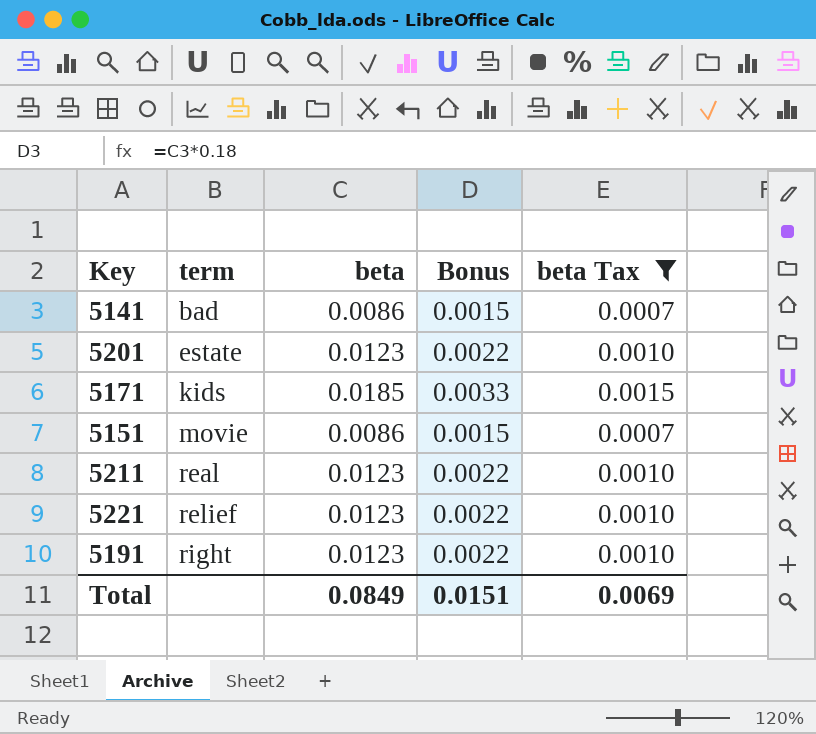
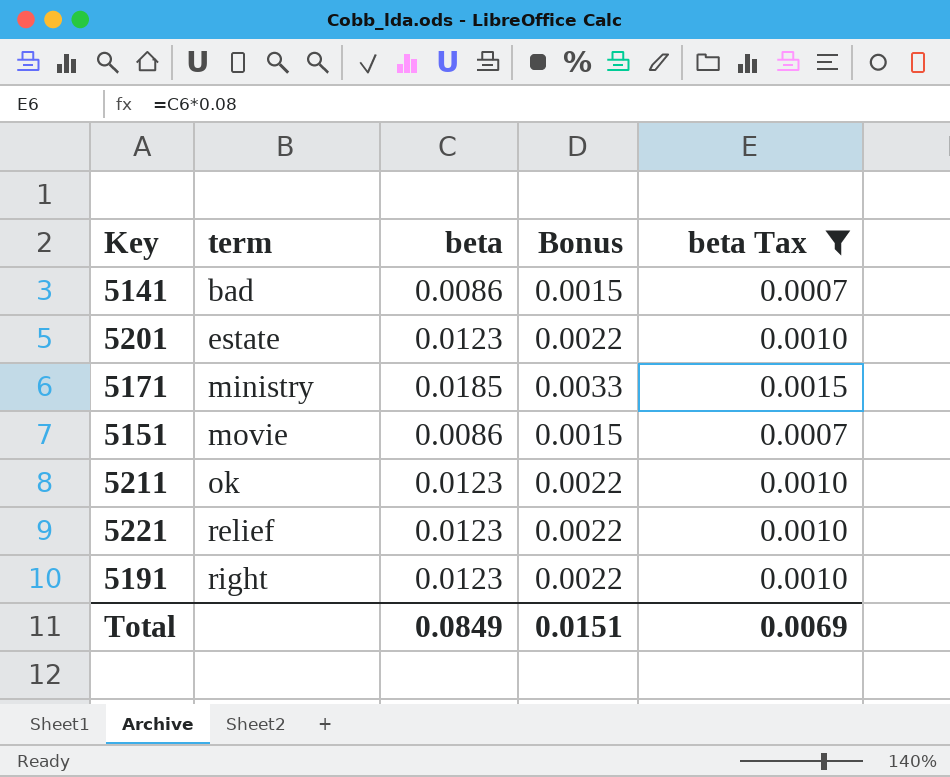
5171 | term: kids -> ministry
5211 | term: real -> ok

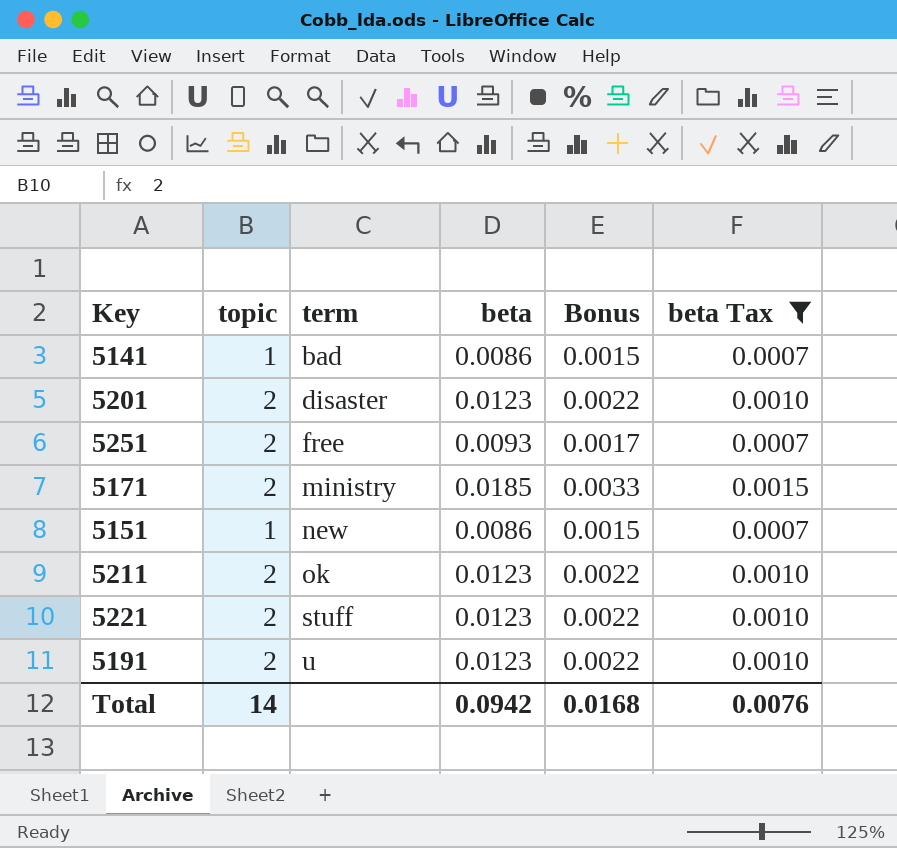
column topic | position: none -> 2
5201 | term: estate -> disaster
row 5251: none -> 2 | free | 0.0093 | 0.0017 | 0.0007
5151 | term: movie -> new
5221 | term: relief -> stuff
5191 | term: right -> u
Total | beta: 0.0849 -> 0.0942
Total | Bonus: 0.0151 -> 0.0168
Total | beta Tax: 0.0069 -> 0.0076

